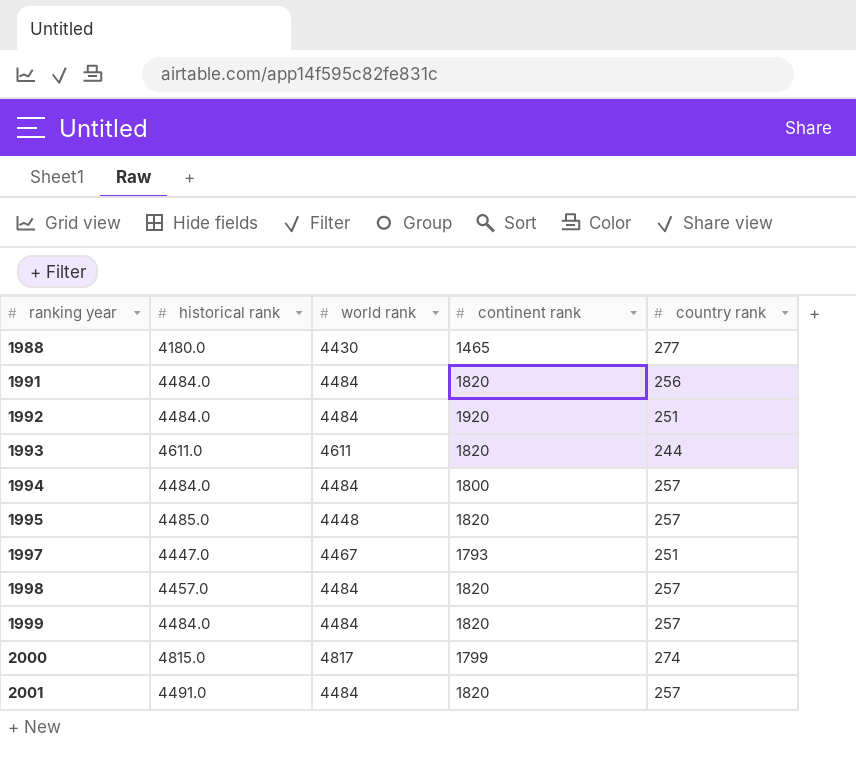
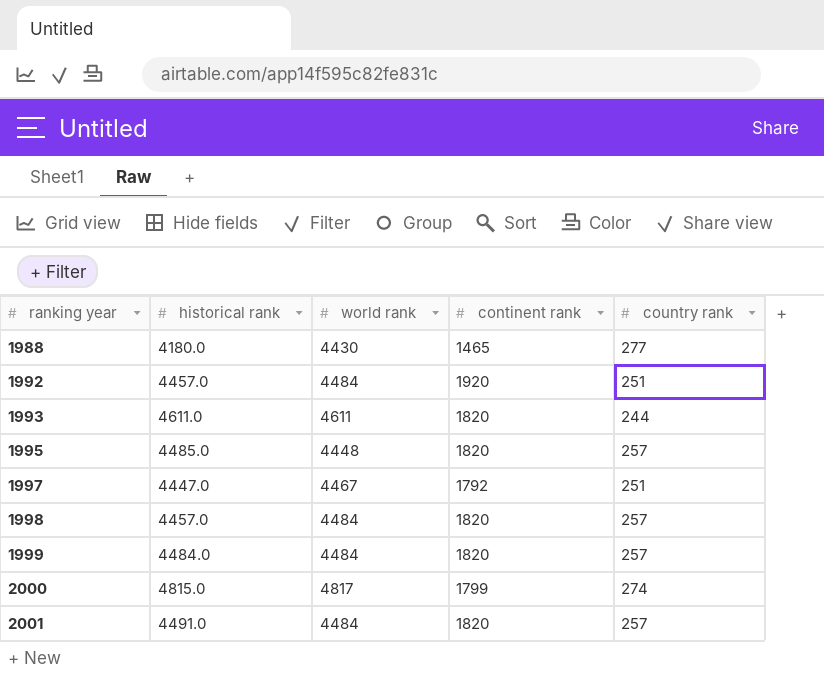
row 1991: 4484.0 | 4484 | 1820 | 256 -> none
row 1994: 4484.0 | 4484 | 1800 | 257 -> none
1992 | historical rank: 4484.0 -> 4457.0
1997 | continent rank: 1793 -> 1792

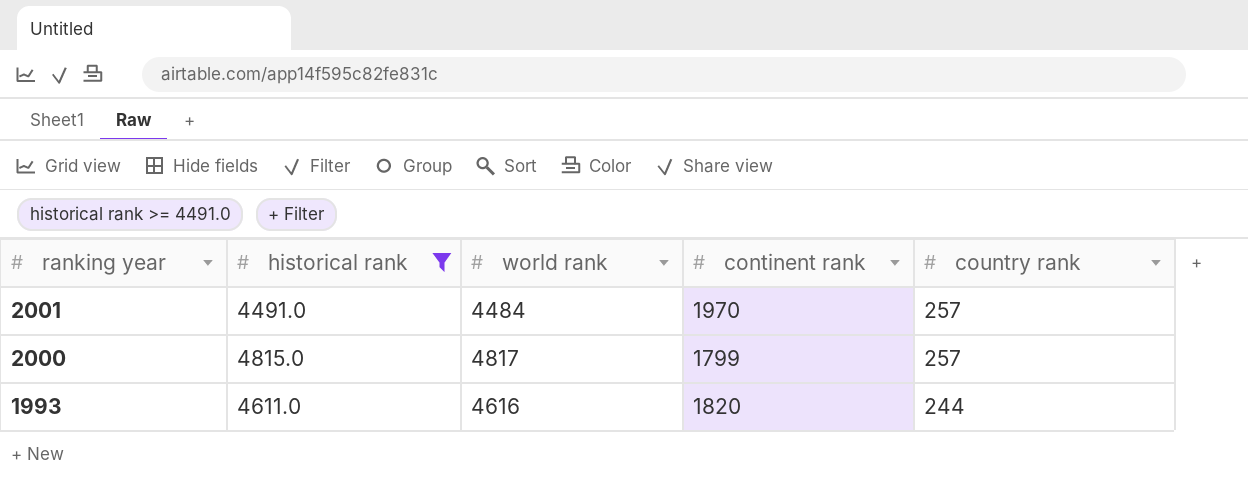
filter: none -> historical rank >= 4491.0
row order: ranking year ascending -> ranking year descending
2001 | continent rank: 1820 -> 1970
2000 | country rank: 274 -> 257
1993 | world rank: 4611 -> 4616

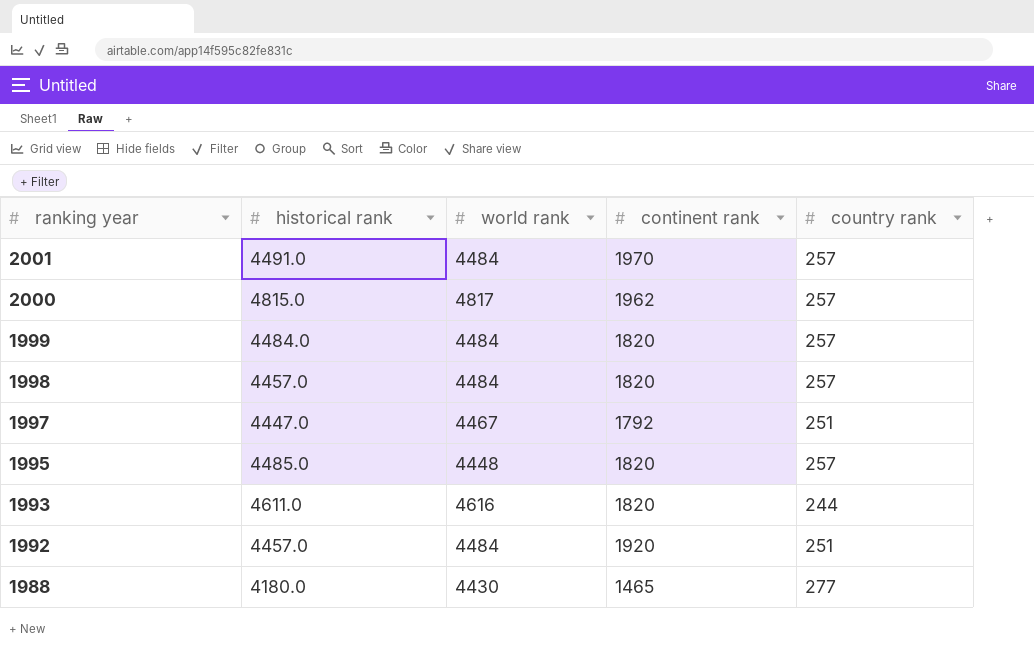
filter: historical rank >= 4491.0 -> none
2000 | continent rank: 1799 -> 1962

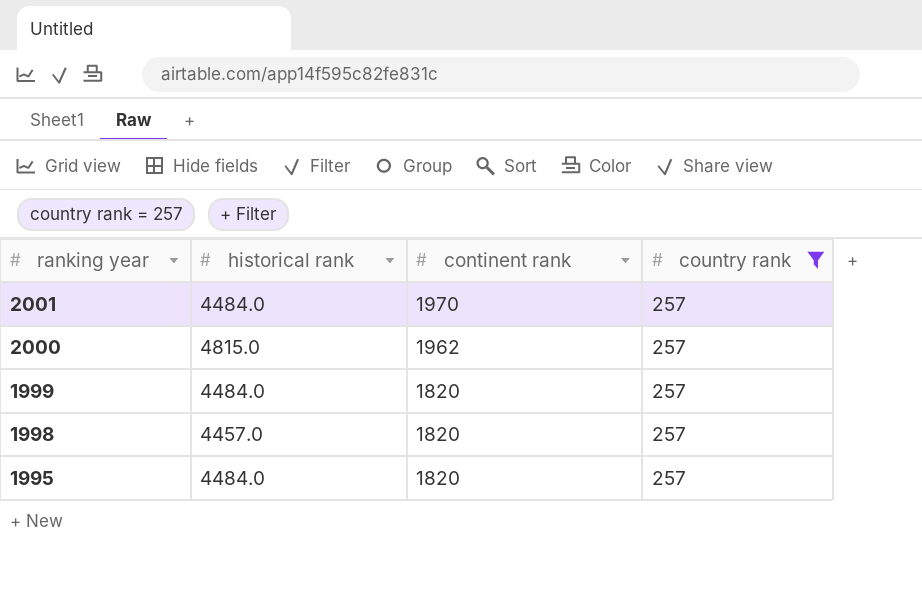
filter: none -> country rank = 257
column world rank | position: 3 -> none
2001 | historical rank: 4491.0 -> 4484.0
1995 | historical rank: 4485.0 -> 4484.0

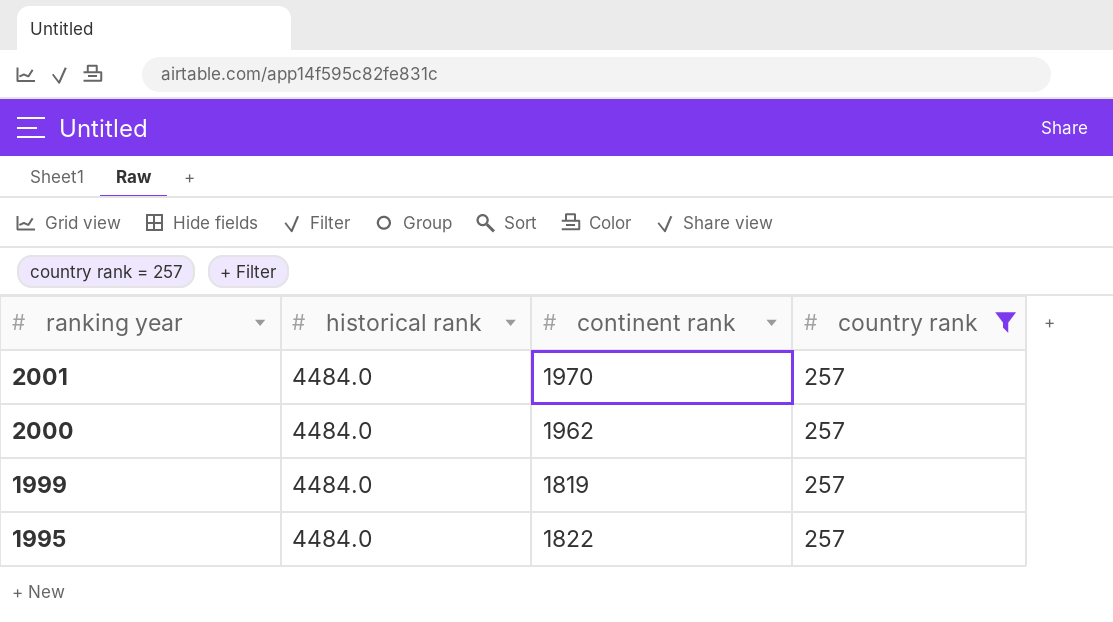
row 1998: 4457.0 | 1820 | 257 -> none
2000 | historical rank: 4815.0 -> 4484.0
1999 | continent rank: 1820 -> 1819
1995 | continent rank: 1820 -> 1822

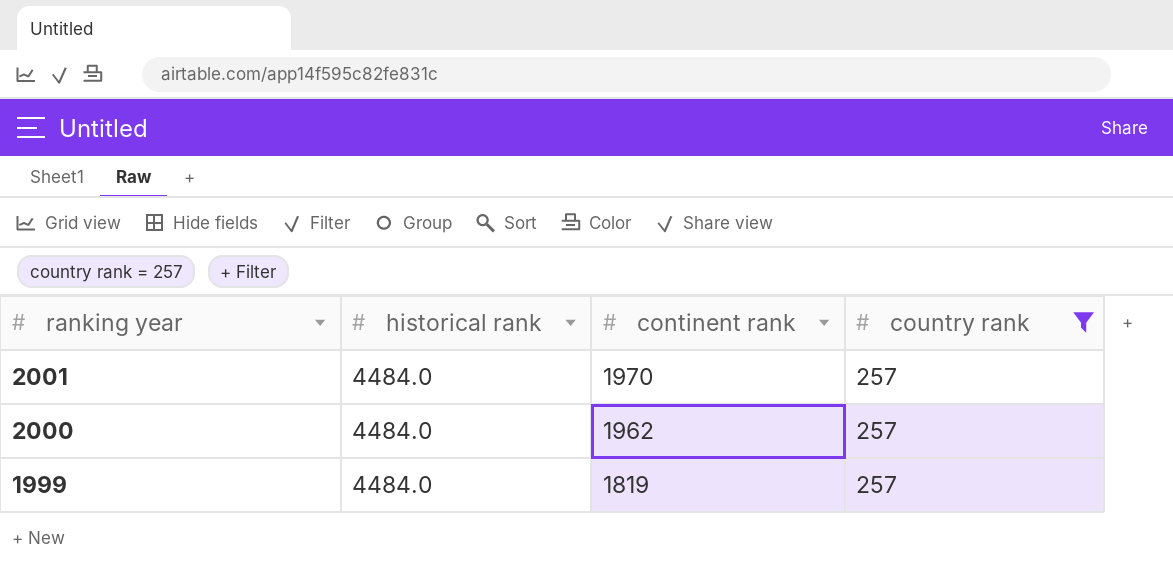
row 1995: 4484.0 | 1822 | 257 -> none

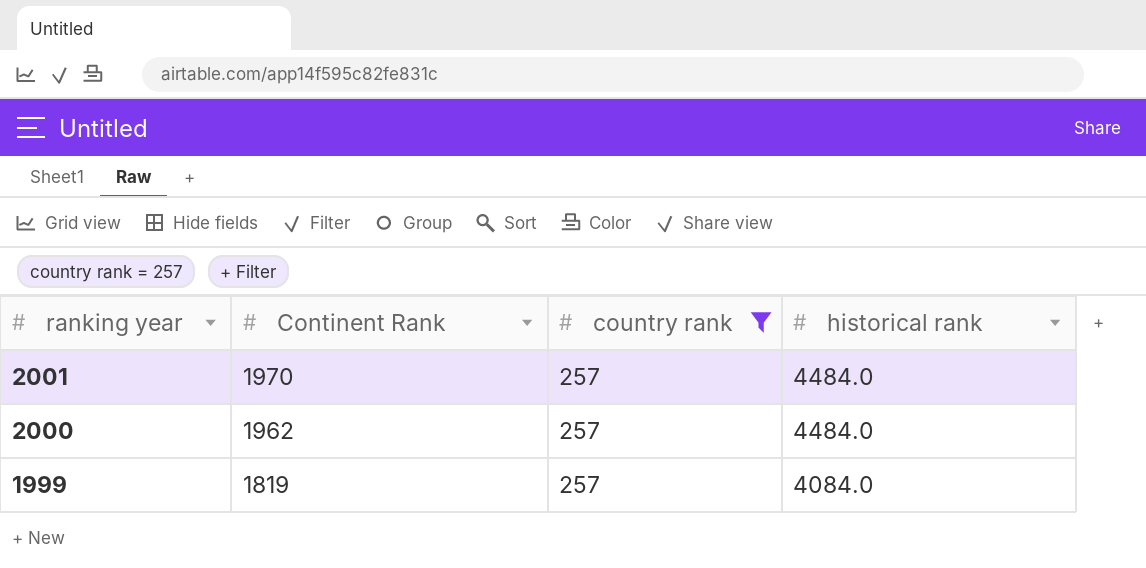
column name: continent rank -> Continent Rank
column historical rank | position: 2 -> 4
1999 | historical rank: 4484.0 -> 4084.0

